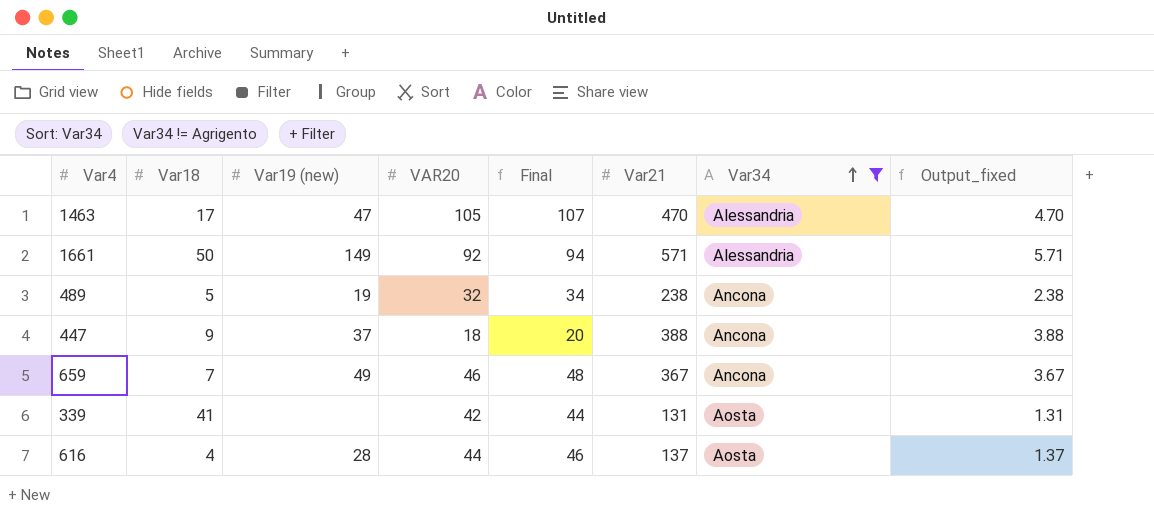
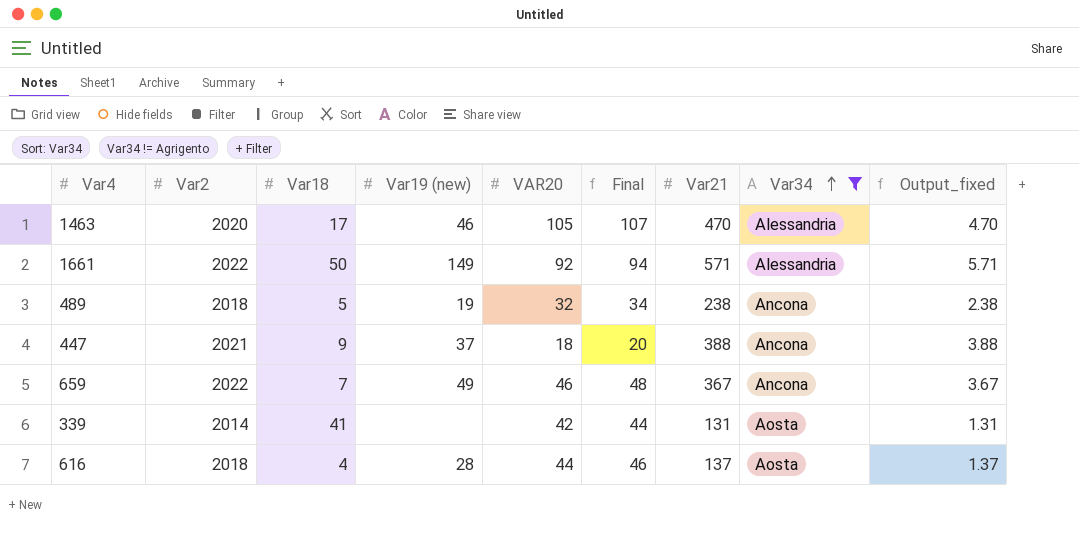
column Var2 | position: none -> 2
1463 | Var19 (new): 47 -> 46

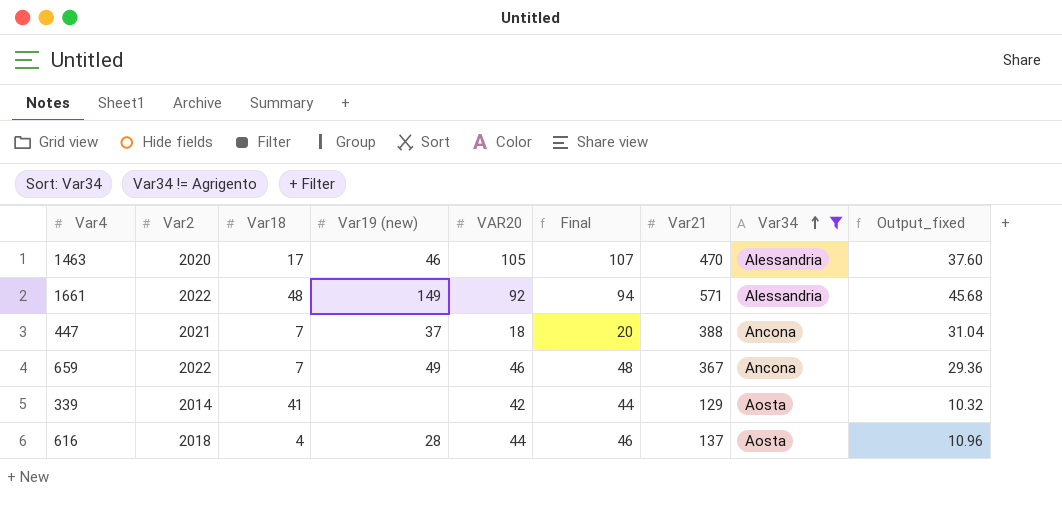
column Output_fixed | formula: [Var21] * 0.01 -> [Var21] * 0.08
row 489: 2018 | 5 | 19 | 32 | 34 | 238 | Ancona | 2.38 -> none
1661 | Var18: 50 -> 48
447 | Var18: 9 -> 7
339 | Var21: 131 -> 129

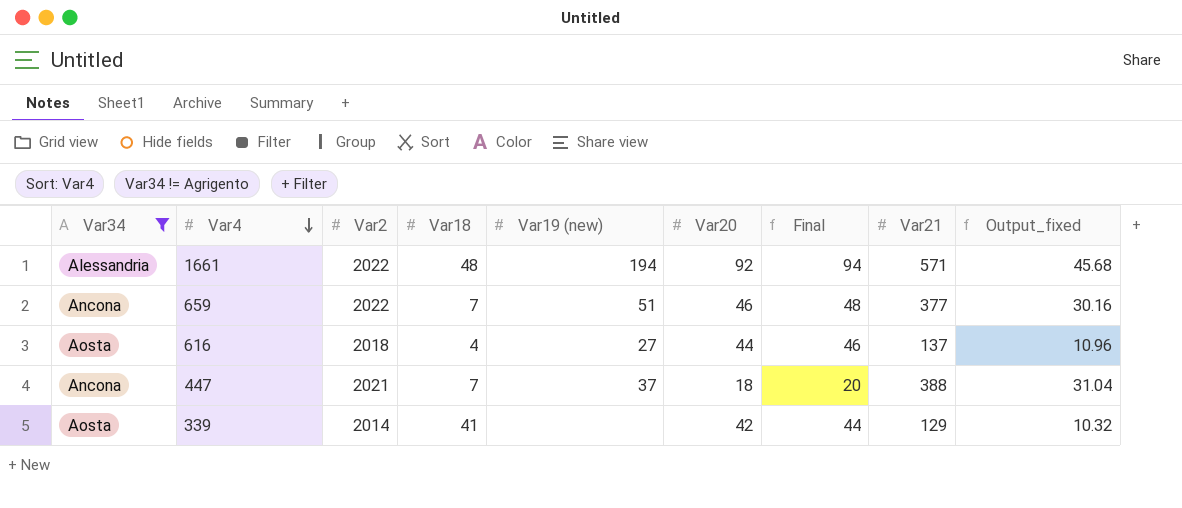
row order: Var34 ascending -> Var4 descending
column Var34 | position: 8 -> 1
column name: VAR20 -> Var20
row 1463: 2020 | 17 | 46 | 105 | 107 | 470 | Alessandria | 37.60 -> none
1661 | Var19 (new): 149 -> 194
659 | Var19 (new): 49 -> 51
659 | Var21: 367 -> 377
659 | Output_fixed: 29.36 -> 30.16
616 | Var19 (new): 28 -> 27

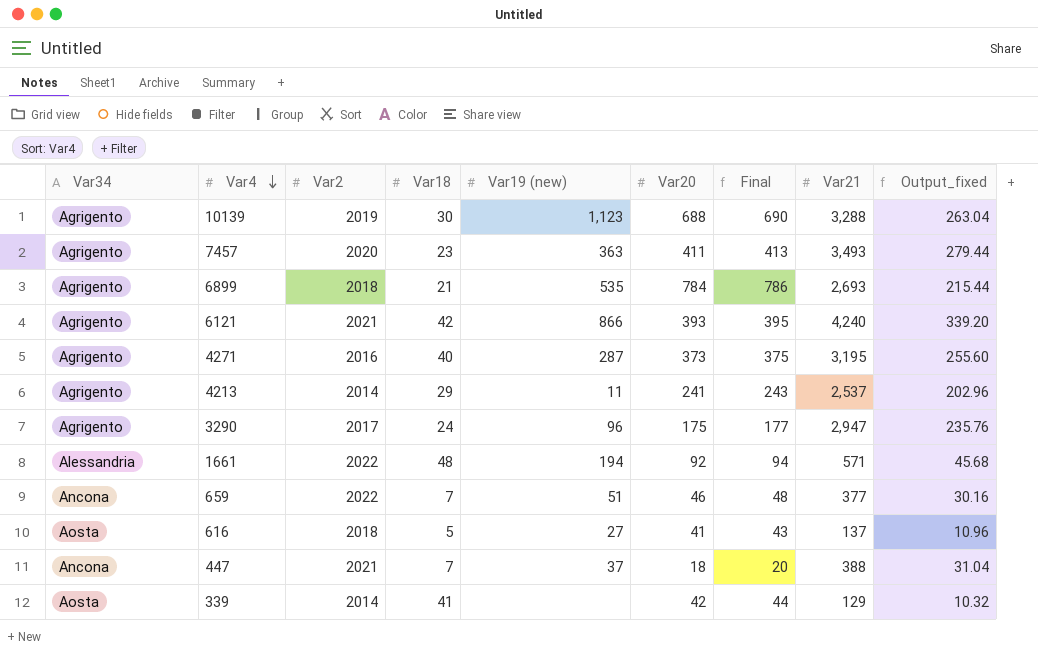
filter: Var34 != Agrigento -> none
616 | Var18: 4 -> 5
616 | Var20: 44 -> 41
616 | Final: 46 -> 43

